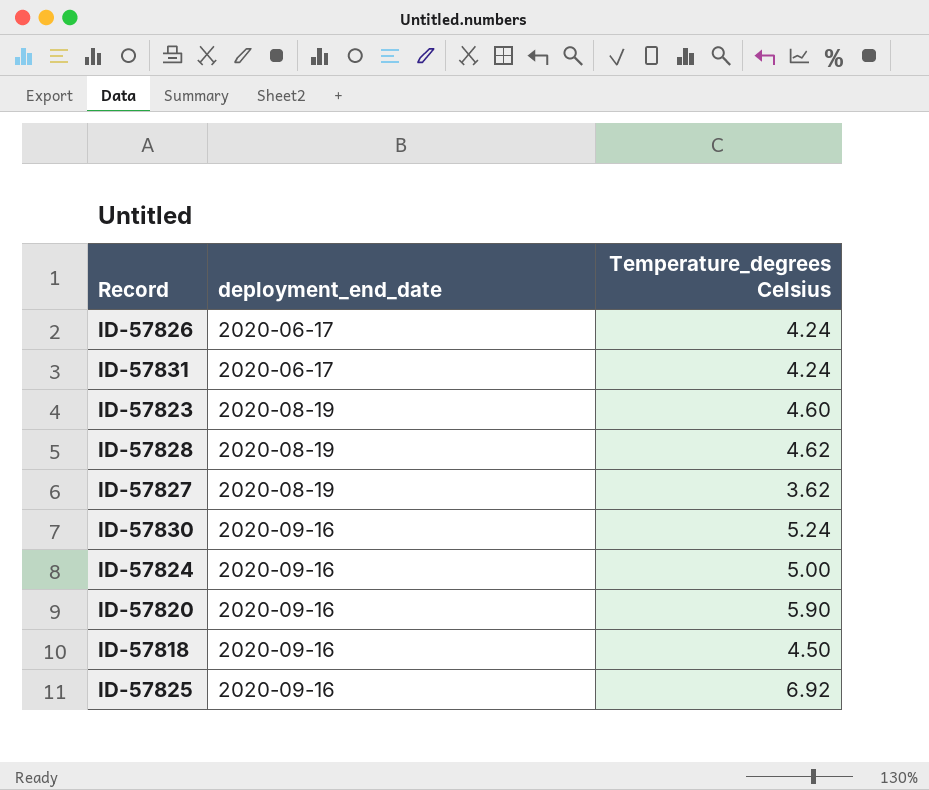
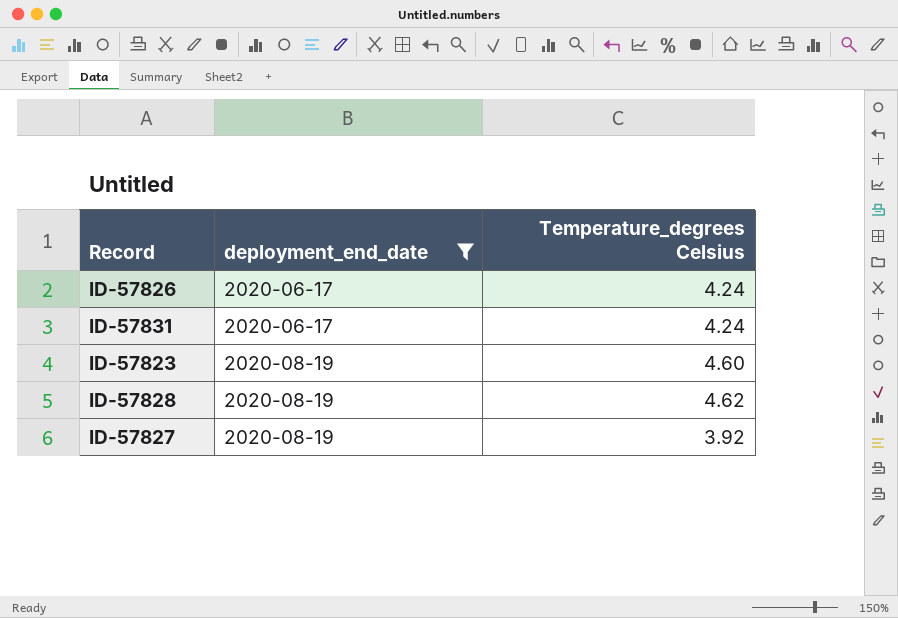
filter: none -> deployment_end_date != 2020-09-16
ID-57827 | Temperature_degrees Celsius: 3.62 -> 3.92

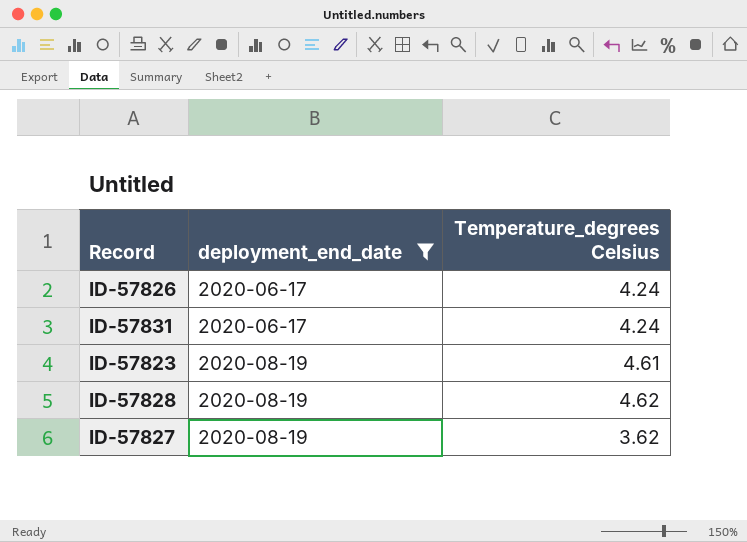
ID-57823 | Temperature_degrees Celsius: 4.60 -> 4.61
ID-57827 | Temperature_degrees Celsius: 3.92 -> 3.62

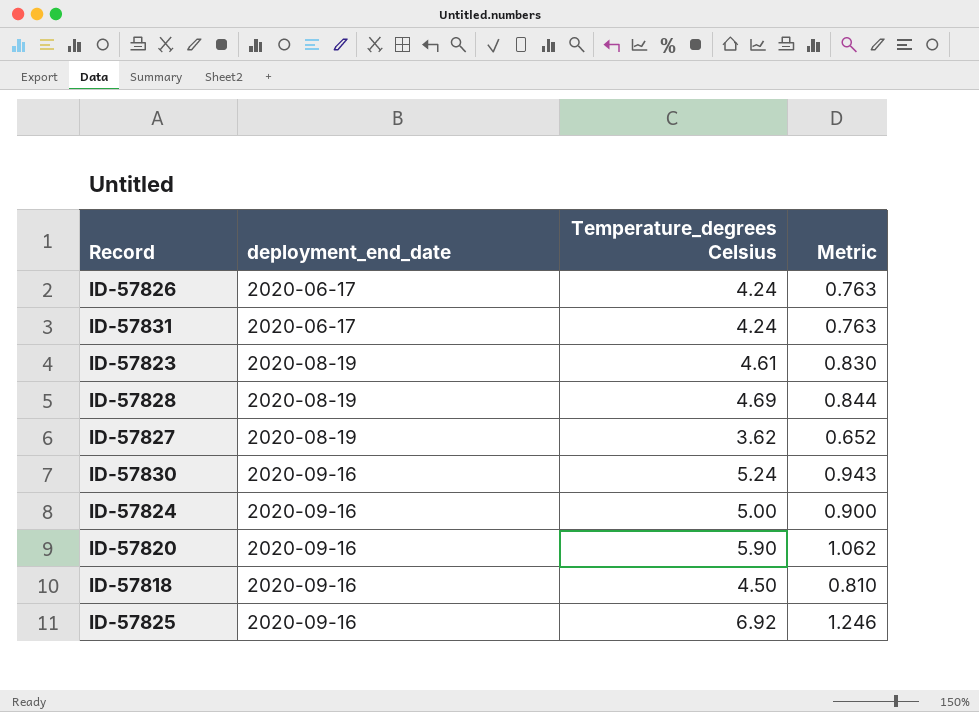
filter: deployment_end_date != 2020-09-16 -> none
column Metric | formula: none -> [Temperature_degrees Celsius] * 0.18
ID-57828 | Temperature_degrees Celsius: 4.62 -> 4.69

